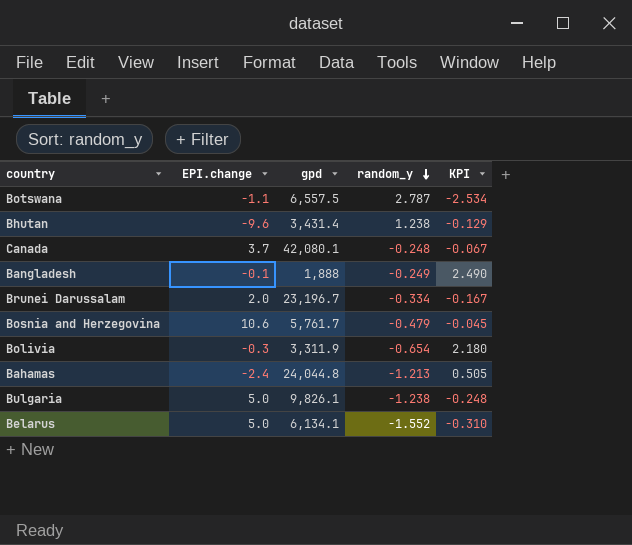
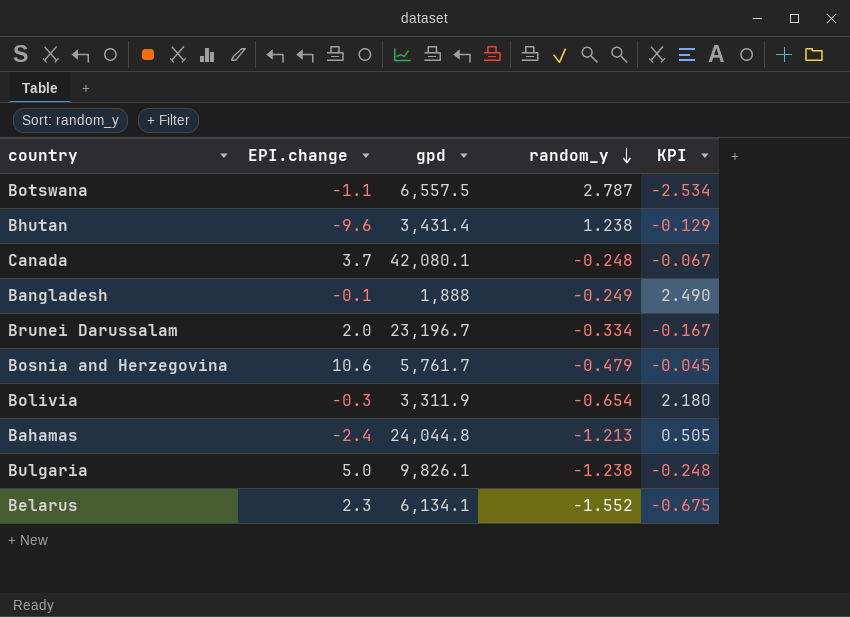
Belarus | EPI.change: 5.0 -> 2.3
Belarus | KPI: -0.310 -> -0.675

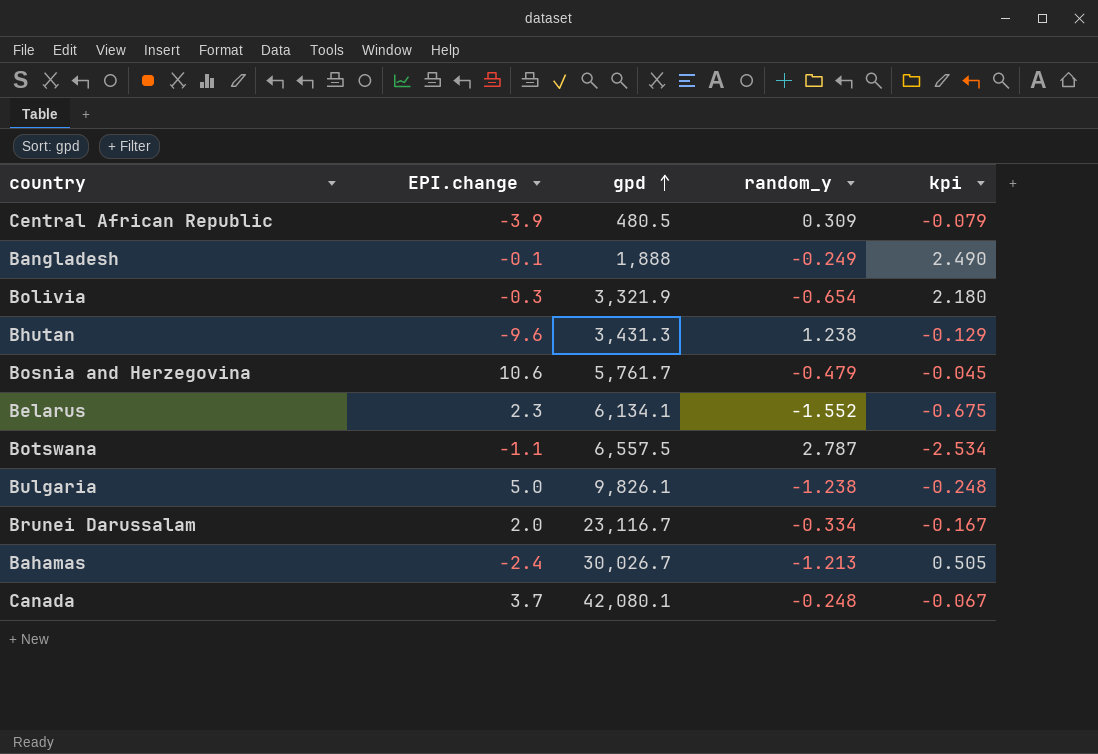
row order: random_y descending -> gpd ascending
column name: KPI -> kpi
row Central African Republic: none -> -3.9 | 480.5 | 0.309 | -0.079
Bolivia | gpd: 3,311.9 -> 3,321.9
Bhutan | gpd: 3,431.4 -> 3,431.3
Brunei Darussalam | gpd: 23,196.7 -> 23,116.7
Bahamas | gpd: 24,044.8 -> 30,026.7

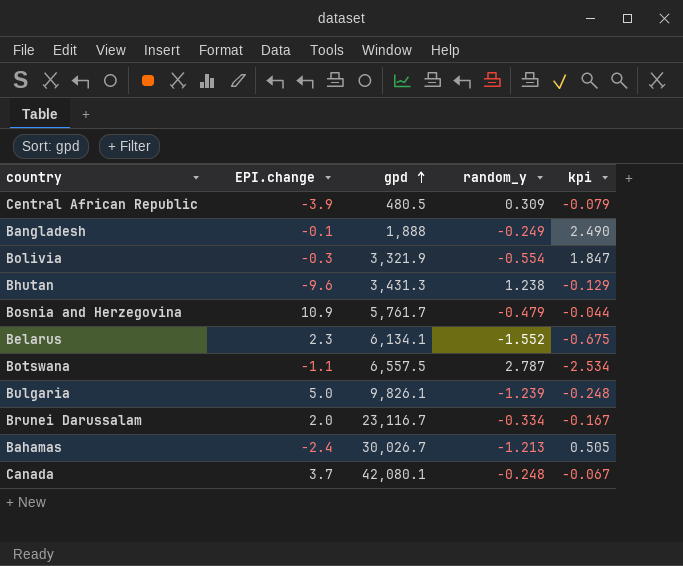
Bolivia | random_y: -0.654 -> -0.554
Bolivia | kpi: 2.180 -> 1.847
Bosnia and Herzegovina | EPI.change: 10.6 -> 10.9
Bosnia and Herzegovina | kpi: -0.045 -> -0.044
Bulgaria | random_y: -1.238 -> -1.239

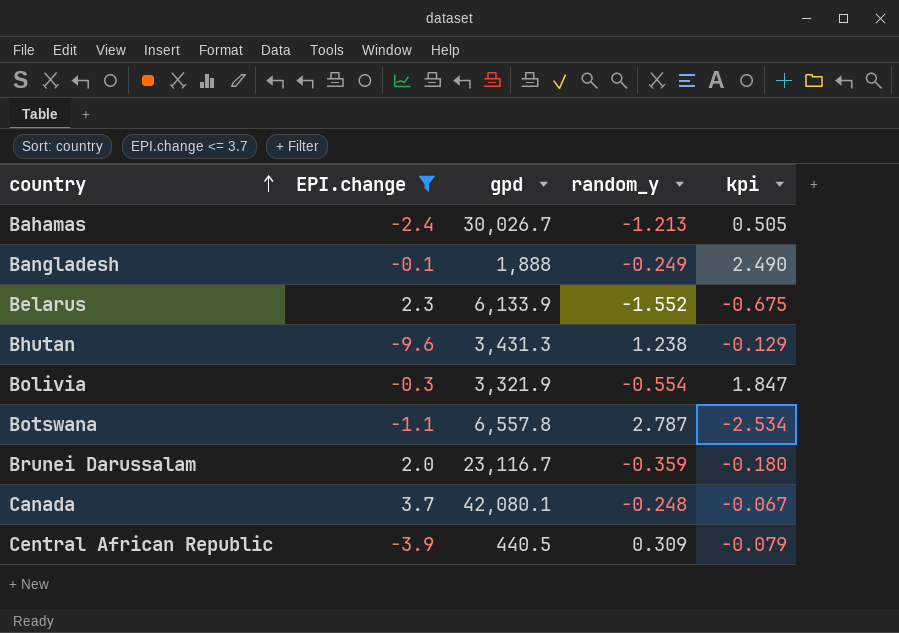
filter: none -> EPI.change <= 3.7
row order: gpd ascending -> country ascending
Belarus | gpd: 6,134.1 -> 6,133.9
Botswana | gpd: 6,557.5 -> 6,557.8
Brunei Darussalam | random_y: -0.334 -> -0.359
Brunei Darussalam | kpi: -0.167 -> -0.180
Central African Republic | gpd: 480.5 -> 440.5

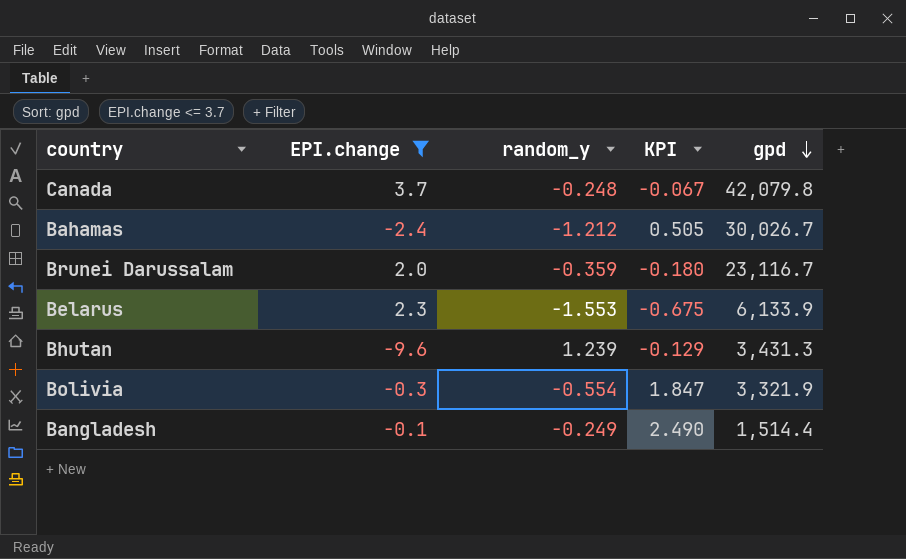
row order: country ascending -> gpd descending
column name: kpi -> KPI
column gpd | position: 3 -> 5
row Botswana: -1.1 | 6,557.8 | 2.787 | -2.534 -> none
row Central African Republic: -3.9 | 440.5 | 0.309 | -0.079 -> none
Canada | gpd: 42,080.1 -> 42,079.8
Bahamas | random_y: -1.213 -> -1.212
Belarus | random_y: -1.552 -> -1.553
Bhutan | random_y: 1.238 -> 1.239
Bangladesh | gpd: 1,888 -> 1,514.4

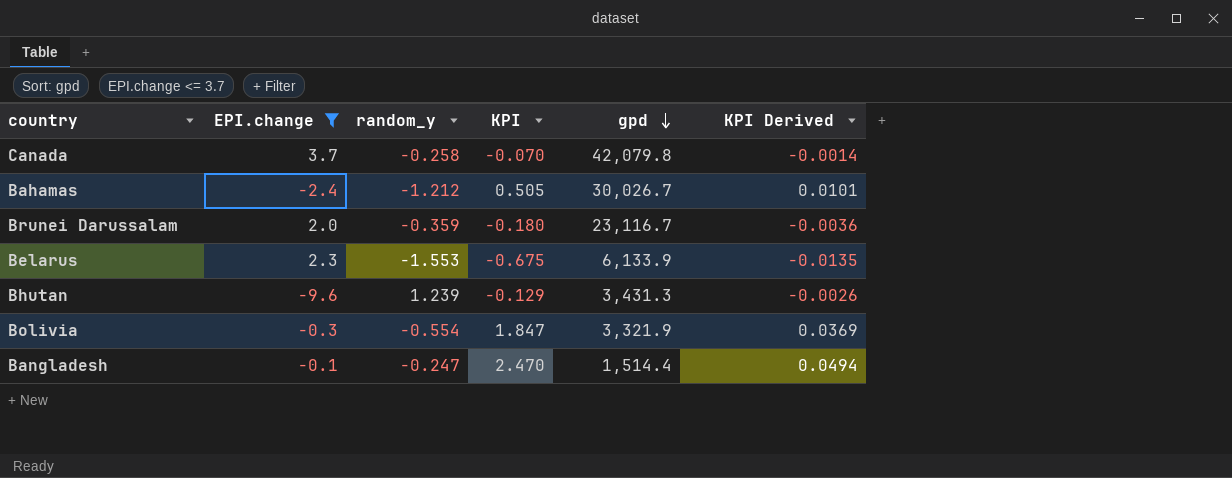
column KPI Derived | formula: none -> [KPI] * 0.02
Canada | random_y: -0.248 -> -0.258
Canada | KPI: -0.067 -> -0.070
Bangladesh | random_y: -0.249 -> -0.247
Bangladesh | KPI: 2.490 -> 2.470

